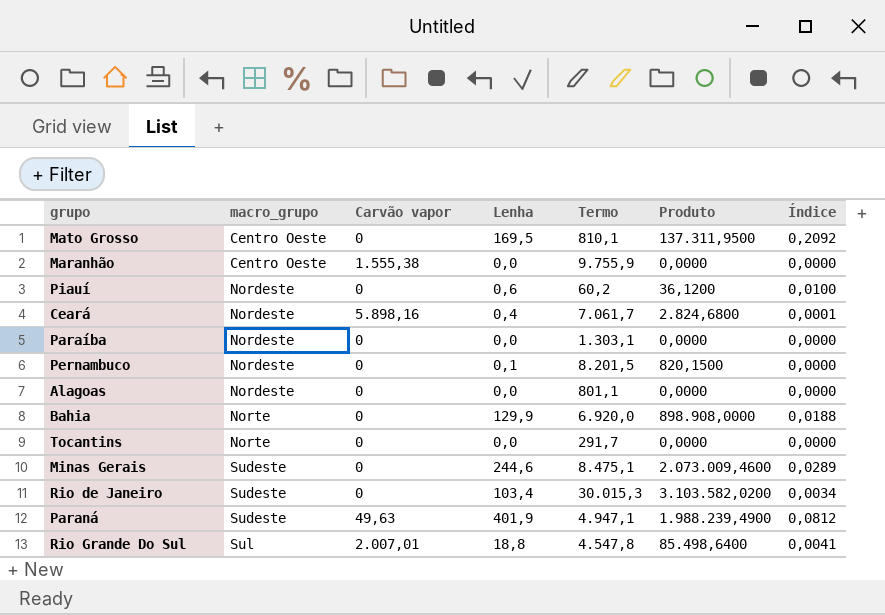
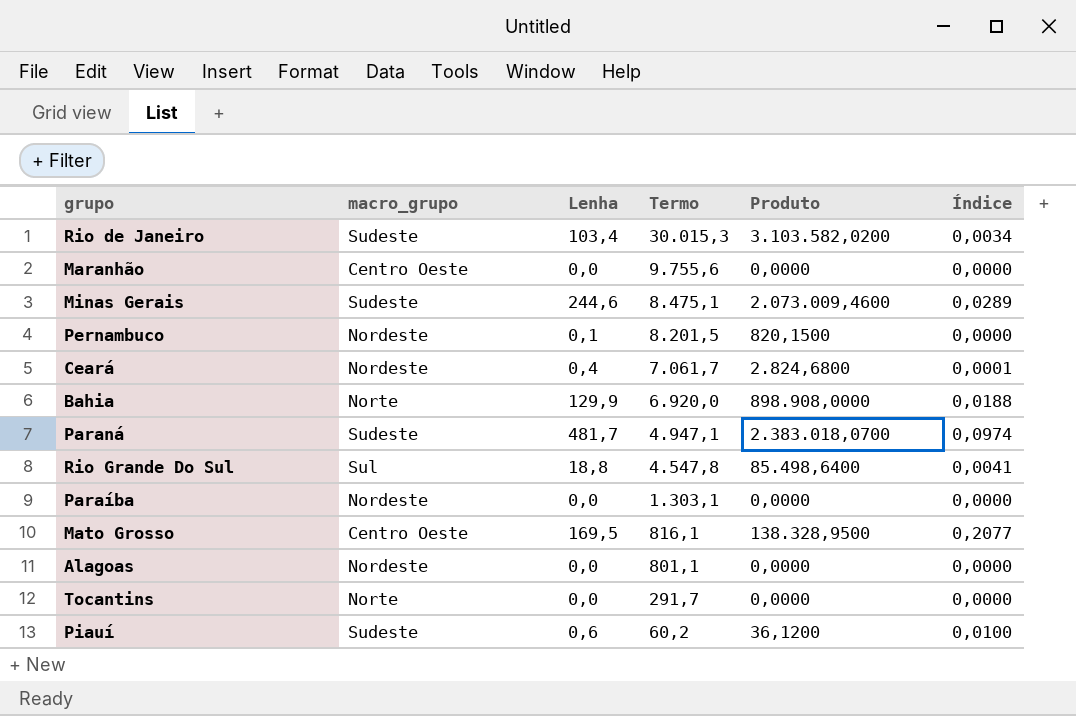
row order: macro_grupo ascending -> Termo descending
column Carvão vapor | position: 3 -> none
Maranhão | Termo: 9.755,9 -> 9.755,6
Paraná | Lenha: 401,9 -> 481,7
Paraná | Produto: 1.988.239,4900 -> 2.383.018,0700
Paraná | Índice: 0,0812 -> 0,0974
Mato Grosso | Termo: 810,1 -> 816,1
Mato Grosso | Produto: 137.311,9500 -> 138.328,9500
Mato Grosso | Índice: 0,2092 -> 0,2077
Piauí | macro_grupo: Nordeste -> Sudeste

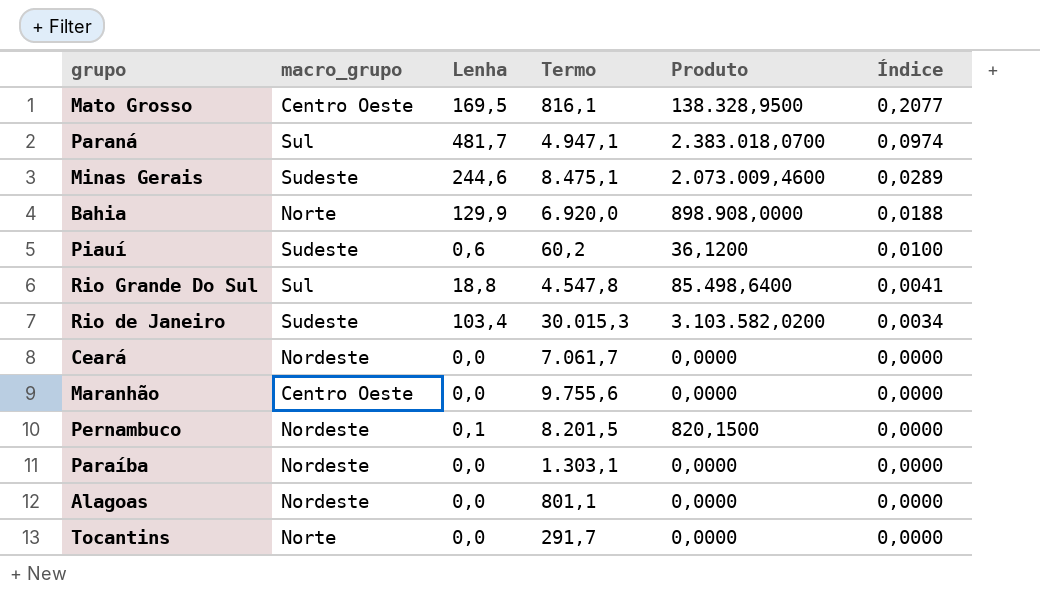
row order: Termo descending -> Índice descending
Paraná | macro_grupo: Sudeste -> Sul
Ceará | Lenha: 0,4 -> 0,0
Ceará | Produto: 2.824,6800 -> 0,0000
Ceará | Índice: 0,0001 -> 0,0000

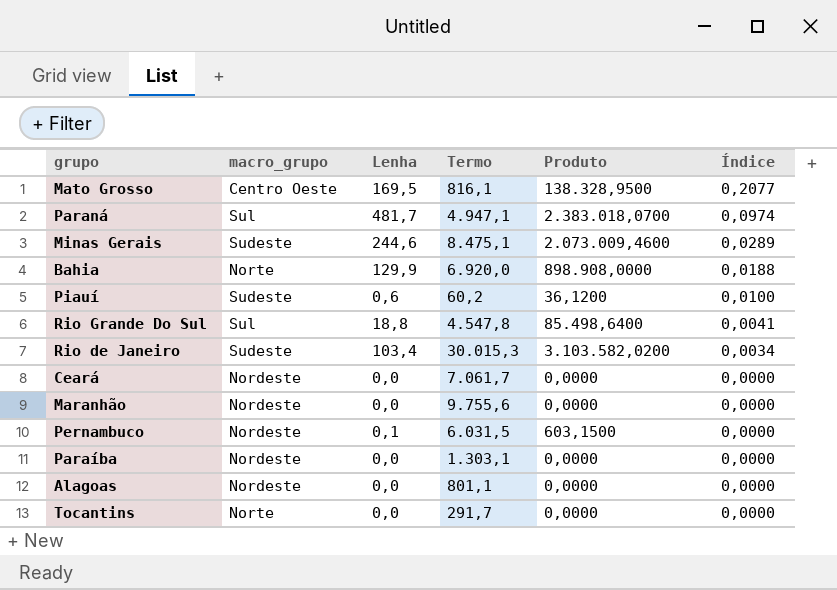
Maranhão | macro_grupo: Centro Oeste -> Nordeste
Pernambuco | Termo: 8.201,5 -> 6.031,5
Pernambuco | Produto: 820,1500 -> 603,1500

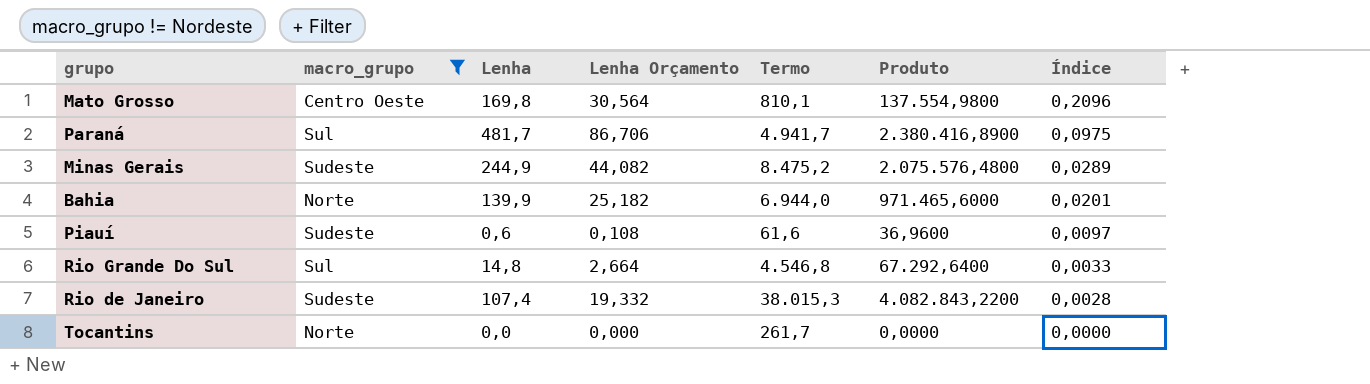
filter: none -> macro_grupo != Nordeste
column Lenha Orçamento | formula: none -> [Lenha] * 0,18
Mato Grosso | Lenha: 169,5 -> 169,8
Mato Grosso | Termo: 816,1 -> 810,1
Mato Grosso | Produto: 138.328,9500 -> 137.554,9800
Mato Grosso | Índice: 0,2077 -> 0,2096
Paraná | Termo: 4.947,1 -> 4.941,7
Paraná | Produto: 2.383.018,0700 -> 2.380.416,8900
Paraná | Índice: 0,0974 -> 0,0975
Minas Gerais | Lenha: 244,6 -> 244,9
Minas Gerais | Termo: 8.475,1 -> 8.475,2
Minas Gerais | Produto: 2.073.009,4600 -> 2.075.576,4800
Bahia | Lenha: 129,9 -> 139,9
Bahia | Termo: 6.920,0 -> 6.944,0
Bahia | Produto: 898.908,0000 -> 971.465,6000
Bahia | Índice: 0,0188 -> 0,0201
Piauí | Termo: 60,2 -> 61,6
Piauí | Produto: 36,1200 -> 36,9600
Piauí | Índice: 0,0100 -> 0,0097
Rio Grande Do Sul | Lenha: 18,8 -> 14,8
Rio Grande Do Sul | Termo: 4.547,8 -> 4.546,8
Rio Grande Do Sul | Produto: 85.498,6400 -> 67.292,6400
Rio Grande Do Sul | Índice: 0,0041 -> 0,0033
Rio de Janeiro | Lenha: 103,4 -> 107,4
Rio de Janeiro | Termo: 30.015,3 -> 38.015,3
Rio de Janeiro | Produto: 3.103.582,0200 -> 4.082.843,2200
Rio de Janeiro | Índice: 0,0034 -> 0,0028
Tocantins | Termo: 291,7 -> 261,7

